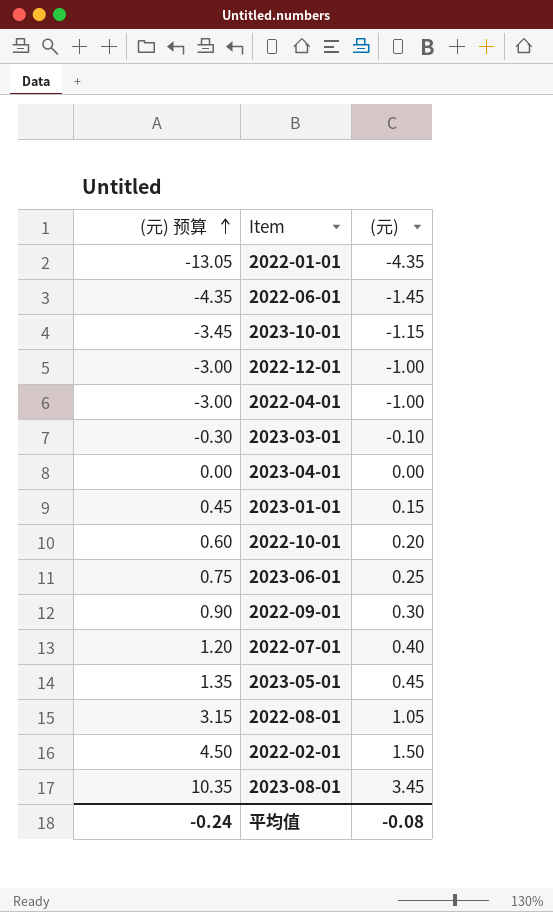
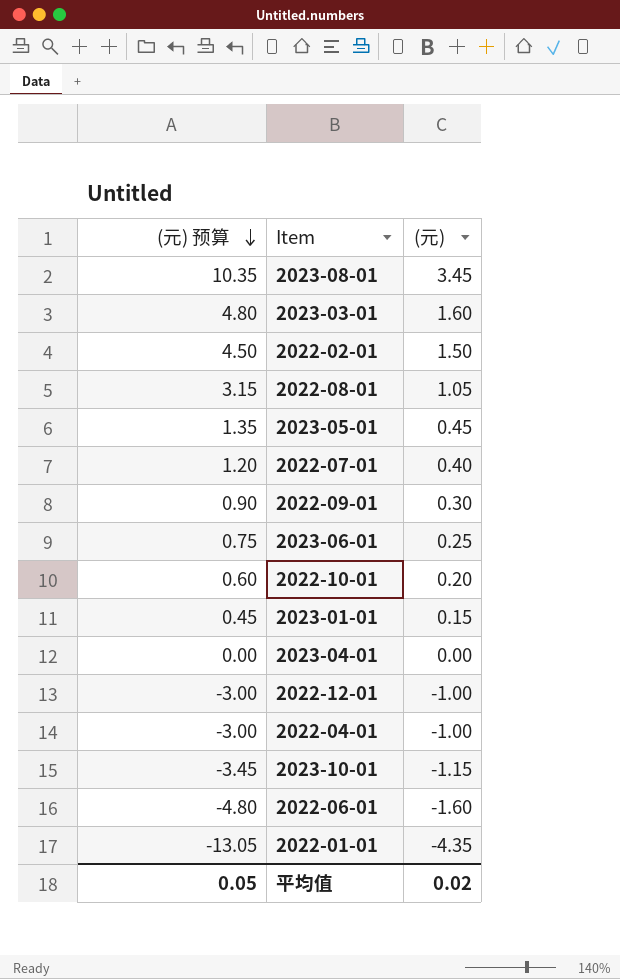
row order: (元) 预算 ascending -> (元) 预算 descending
2023-03-01 | (元) 预算: -0.30 -> 4.80
2023-03-01 | (元): -0.10 -> 1.60
2022-06-01 | (元) 预算: -4.35 -> -4.80
2022-06-01 | (元): -1.45 -> -1.60
平均值 | (元) 预算: -0.24 -> 0.05
平均值 | (元): -0.08 -> 0.02

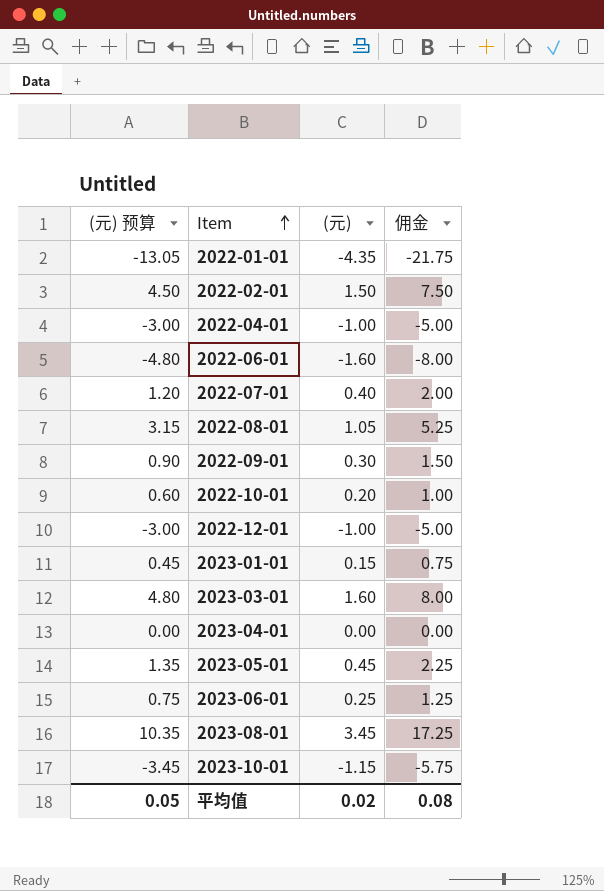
row order: (元) 预算 descending -> Item ascending
column 佣金 | formula: none -> [(元)] * 5

